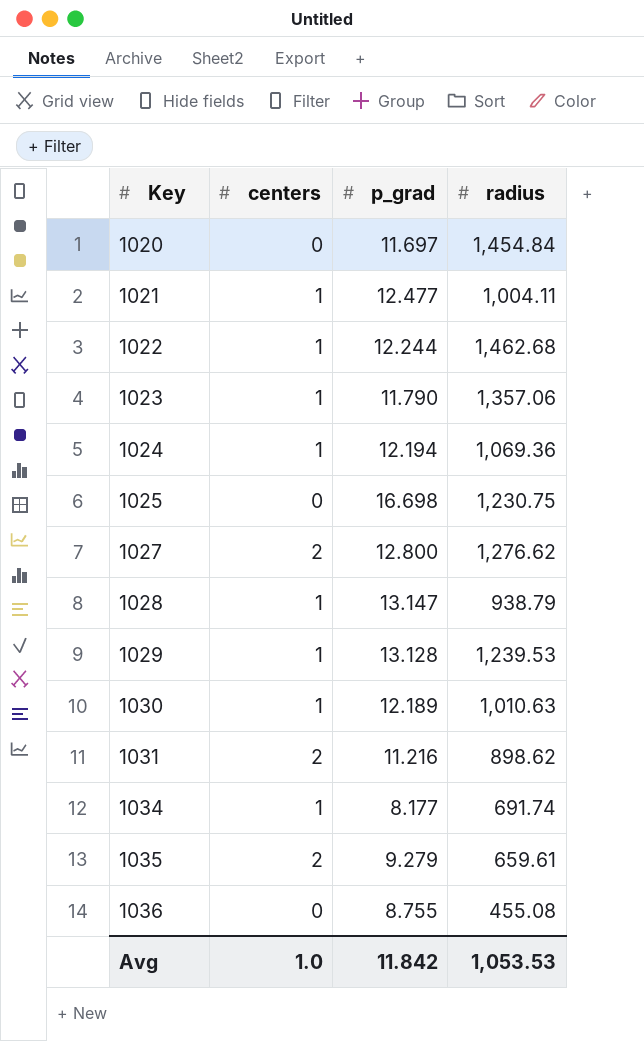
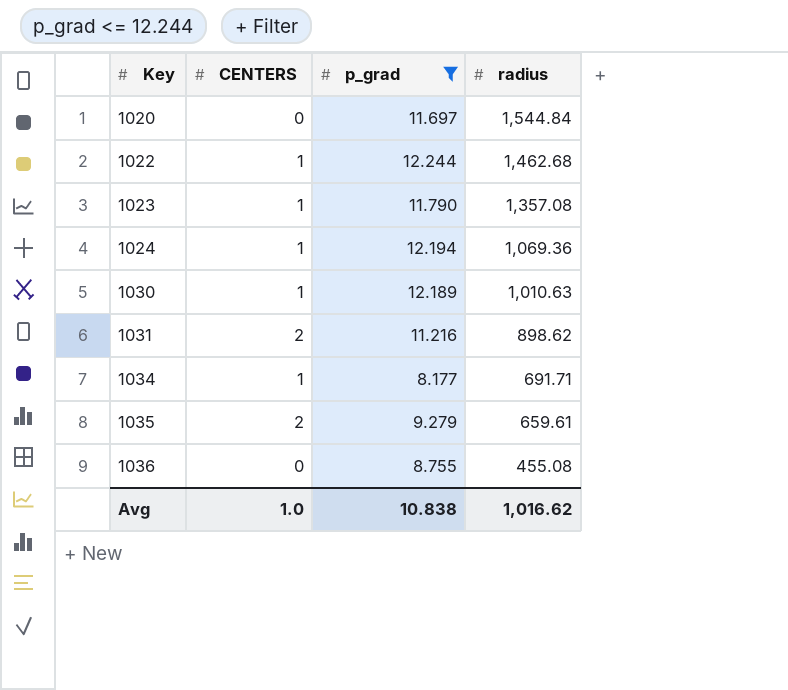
filter: none -> p_grad <= 12.244
column name: centers -> CENTERS
1020 | radius: 1,454.84 -> 1,544.84
1023 | radius: 1,357.06 -> 1,357.08
1034 | radius: 691.74 -> 691.71
Avg | p_grad: 11.842 -> 10.838
Avg | radius: 1,053.53 -> 1,016.62

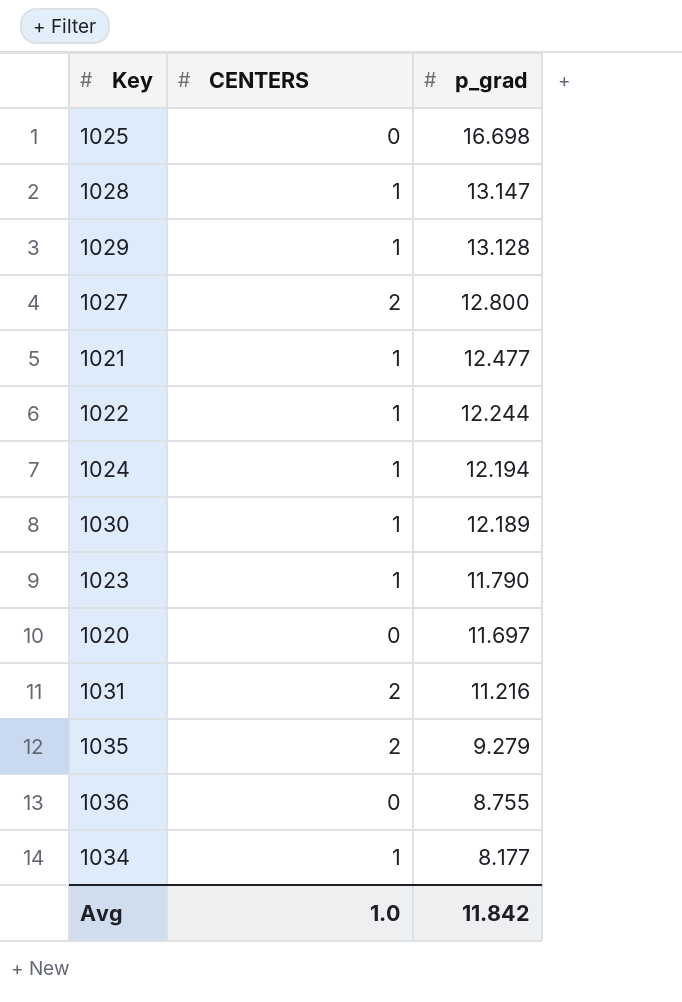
filter: p_grad <= 12.244 -> none
row order: Key ascending -> p_grad descending
column radius | position: 4 -> none
Avg | p_grad: 10.838 -> 11.842

